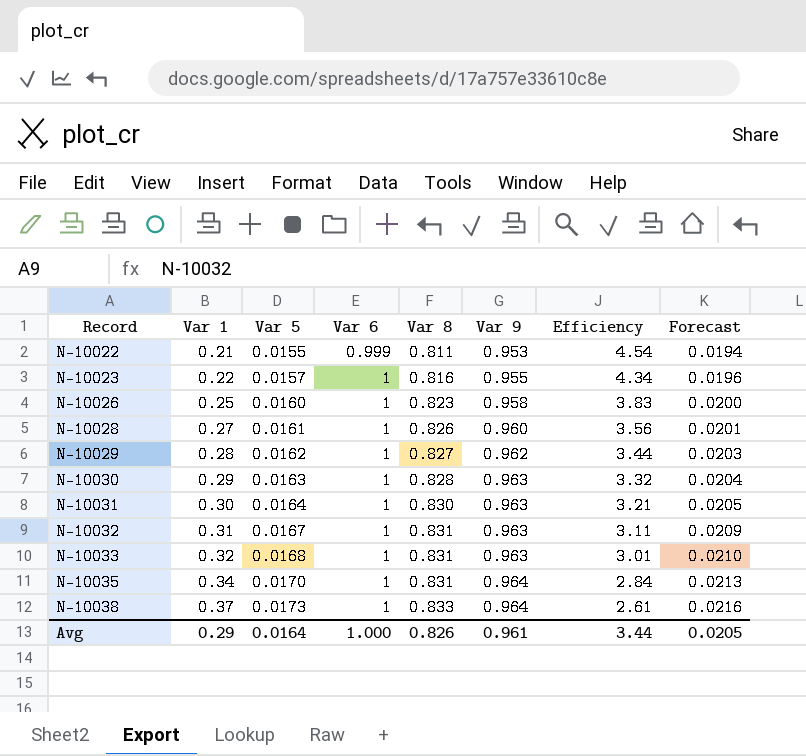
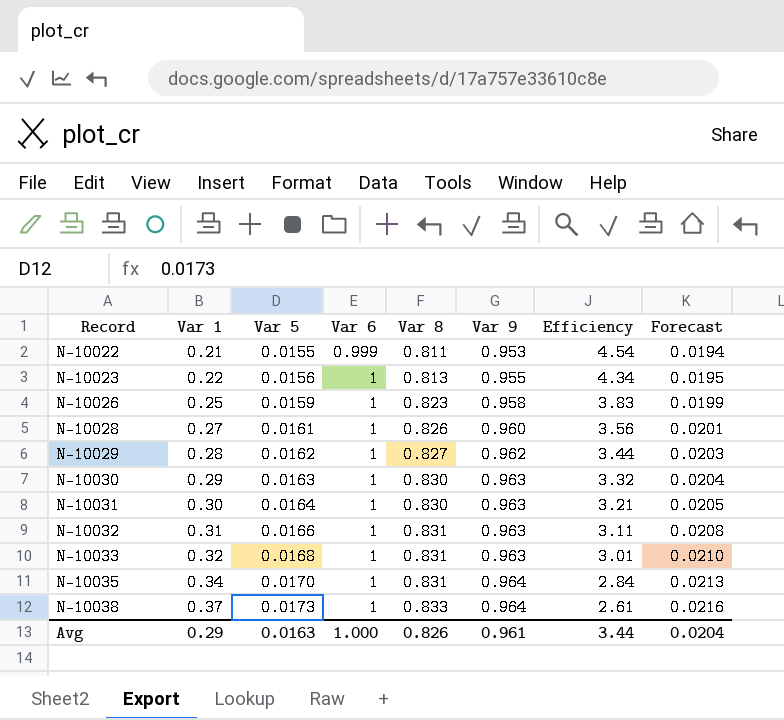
N-10023 | Var 5: 0.0157 -> 0.0156
N-10023 | Var 8: 0.816 -> 0.813
N-10023 | Forecast: 0.0196 -> 0.0195
N-10026 | Var 5: 0.0160 -> 0.0159
N-10026 | Forecast: 0.0200 -> 0.0199
N-10030 | Var 8: 0.828 -> 0.830
N-10032 | Var 5: 0.0167 -> 0.0166
N-10032 | Forecast: 0.0209 -> 0.0208
Avg | Var 5: 0.0164 -> 0.0163
Avg | Forecast: 0.0205 -> 0.0204

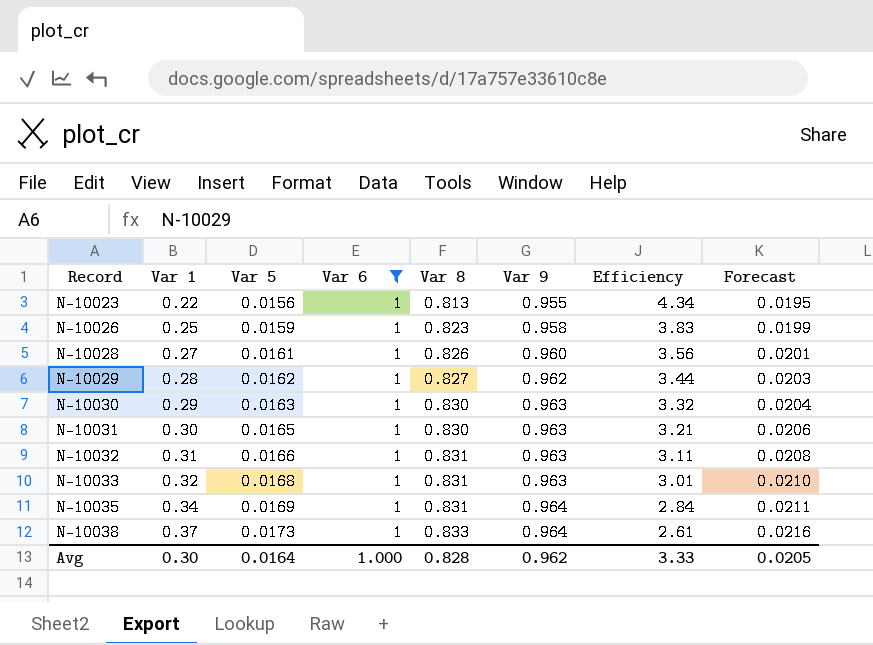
filter: none -> Var 6 = 1
N-10031 | Var 5: 0.0164 -> 0.0165
N-10031 | Forecast: 0.0205 -> 0.0206
N-10035 | Var 5: 0.0170 -> 0.0169
N-10035 | Forecast: 0.0213 -> 0.0211
Avg | Var 1: 0.29 -> 0.30
Avg | Var 5: 0.0163 -> 0.0164
Avg | Var 8: 0.826 -> 0.828
Avg | Var 9: 0.961 -> 0.962
Avg | Efficiency: 3.44 -> 3.33
Avg | Forecast: 0.0204 -> 0.0205

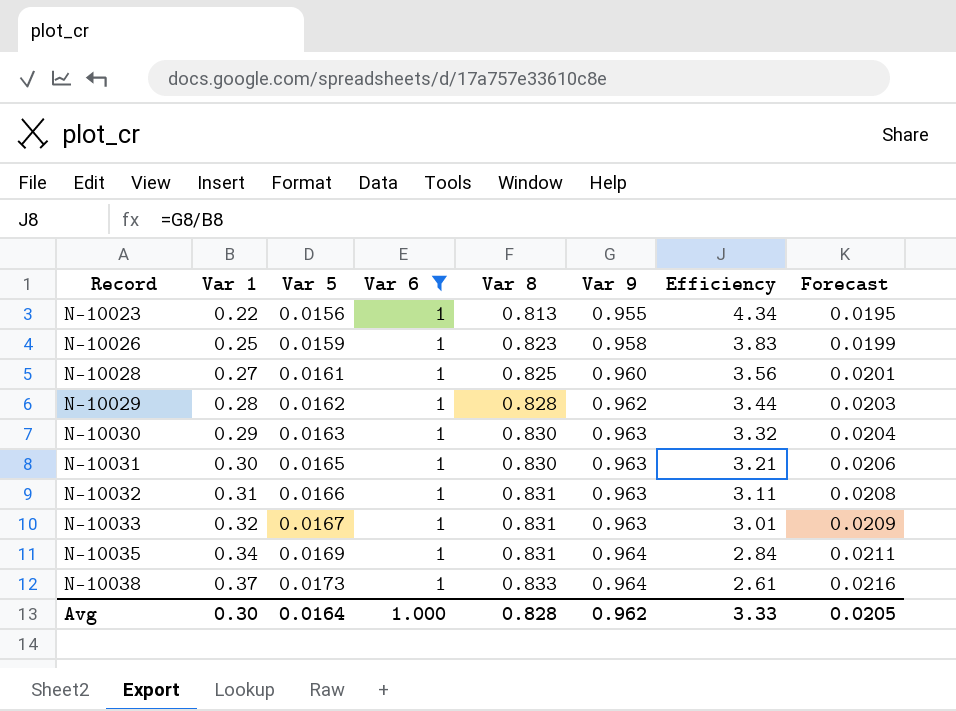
N-10028 | Var 8: 0.826 -> 0.825
N-10029 | Var 8: 0.827 -> 0.828
N-10033 | Var 5: 0.0168 -> 0.0167
N-10033 | Forecast: 0.0210 -> 0.0209

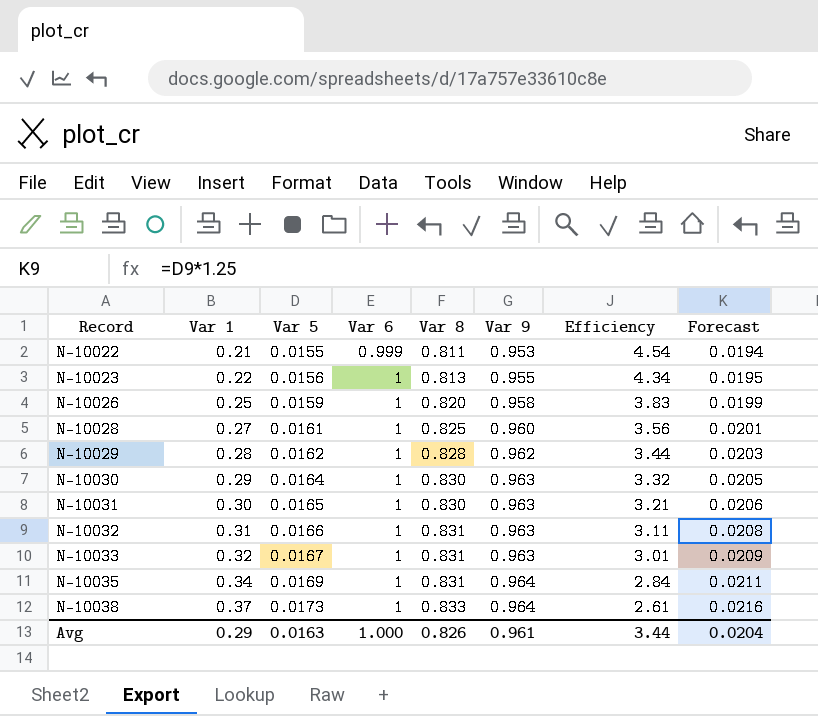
filter: Var 6 = 1 -> none
N-10026 | Var 8: 0.823 -> 0.820
N-10030 | Var 5: 0.0163 -> 0.0164
N-10030 | Forecast: 0.0204 -> 0.0205
Avg | Var 1: 0.30 -> 0.29
Avg | Var 5: 0.0164 -> 0.0163
Avg | Var 8: 0.828 -> 0.826
Avg | Var 9: 0.962 -> 0.961
Avg | Efficiency: 3.33 -> 3.44
Avg | Forecast: 0.0205 -> 0.0204

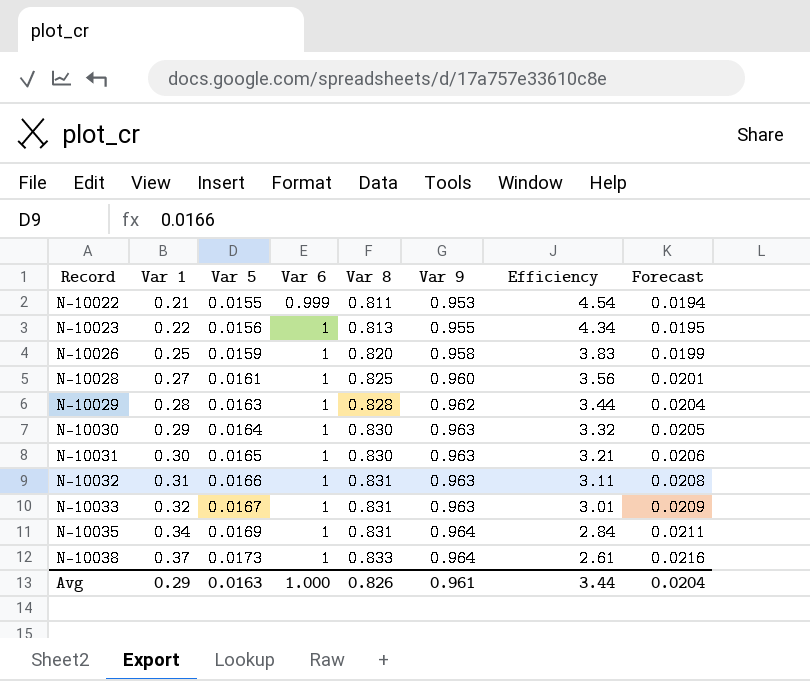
N-10029 | Var 5: 0.0162 -> 0.0163
N-10029 | Forecast: 0.0203 -> 0.0204

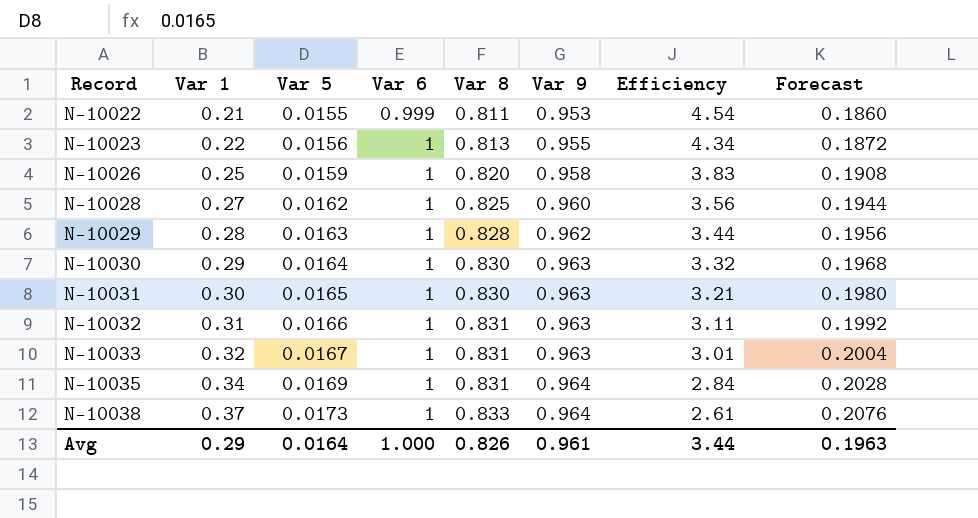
column Forecast | formula: [Var 5] * 1.25 -> [Var 5] * 12
N-10028 | Var 5: 0.0161 -> 0.0162
Avg | Var 5: 0.0163 -> 0.0164
Avg | Forecast: 0.0204 -> 0.1963

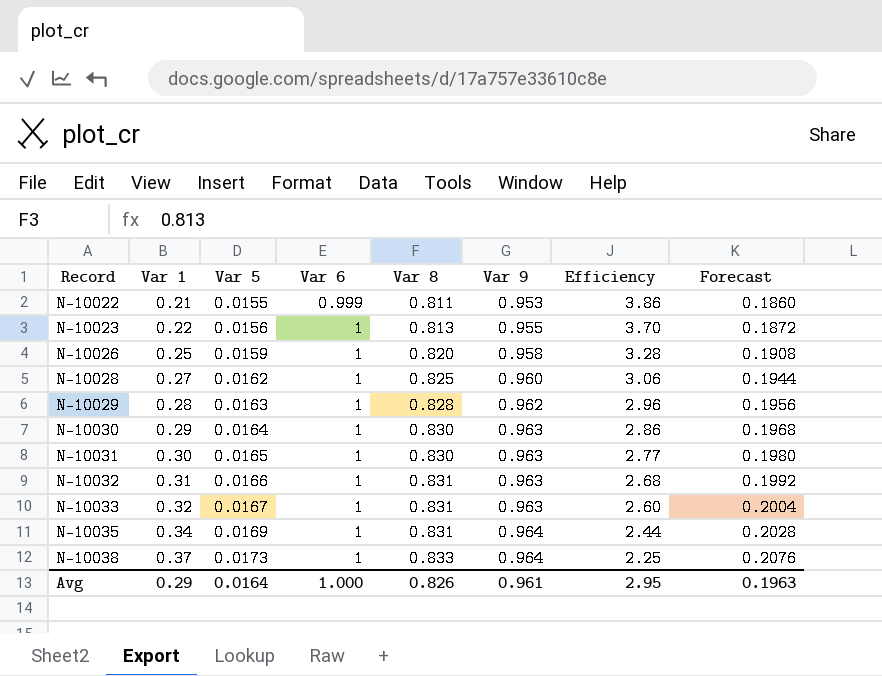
column Efficiency | formula: [Var 9] / [Var 1] -> [Var 8] / [Var 1]
Avg | Efficiency: 3.44 -> 2.95

